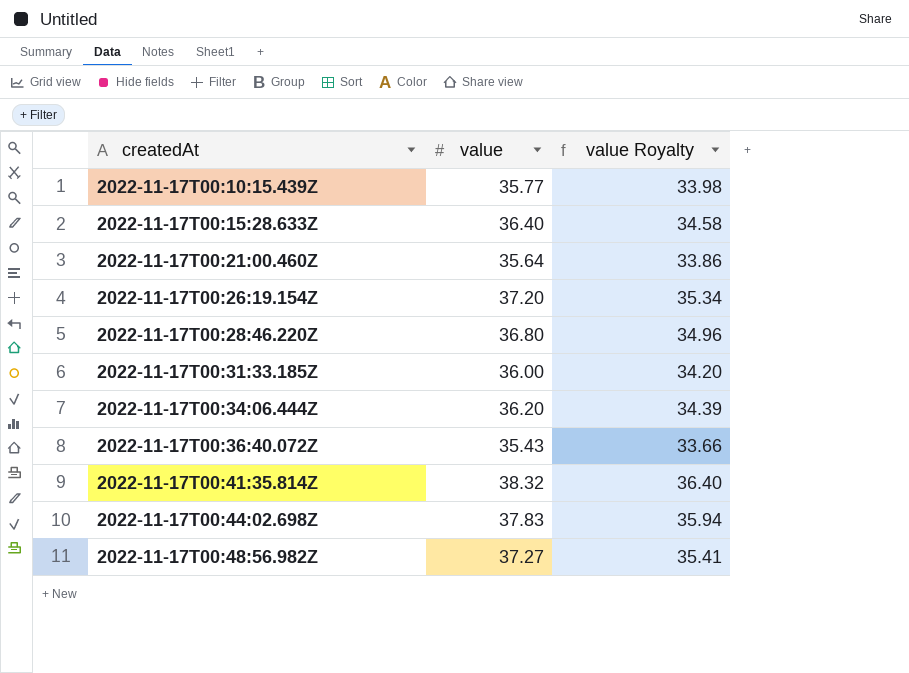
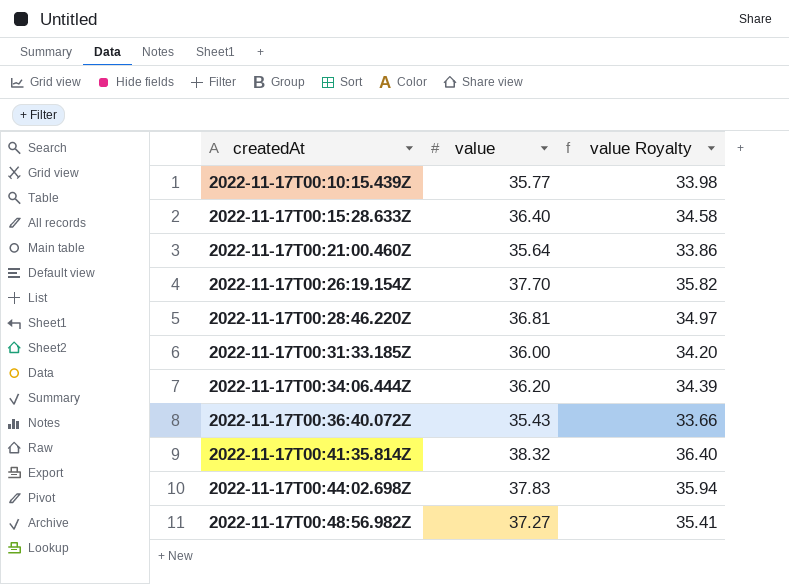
2022-11-17T00:26:19.154Z | value: 37.20 -> 37.70
2022-11-17T00:26:19.154Z | value Royalty: 35.34 -> 35.82
2022-11-17T00:28:46.220Z | value: 36.80 -> 36.81
2022-11-17T00:28:46.220Z | value Royalty: 34.96 -> 34.97

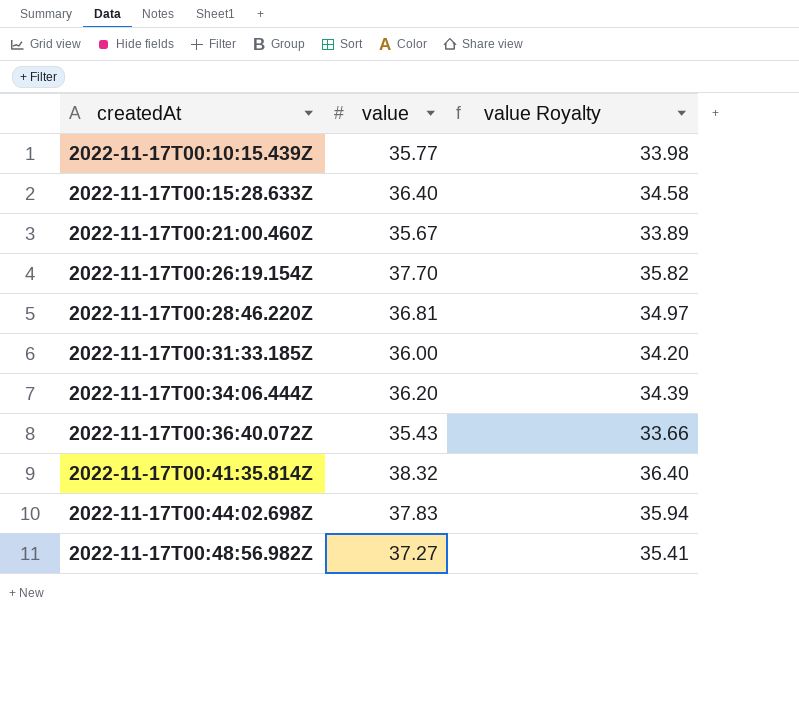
2022-11-17T00:21:00.460Z | value: 35.64 -> 35.67
2022-11-17T00:21:00.460Z | value Royalty: 33.86 -> 33.89

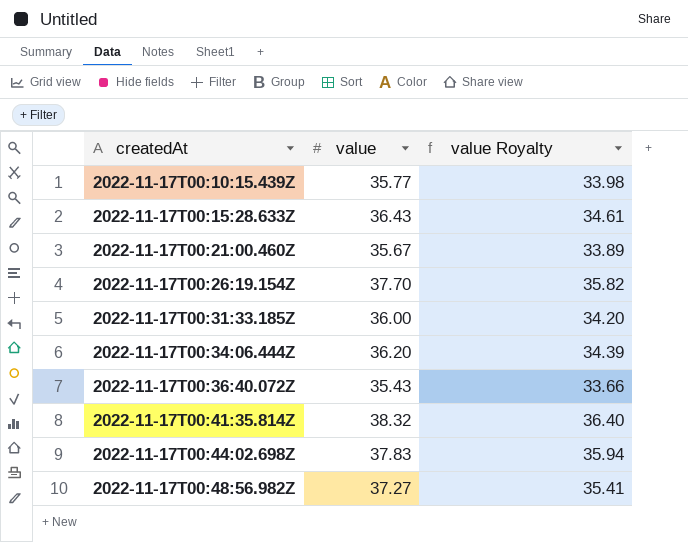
row 2022-11-17T00:28:46.220Z: 36.81 | 34.97 -> none
2022-11-17T00:15:28.633Z | value: 36.40 -> 36.43
2022-11-17T00:15:28.633Z | value Royalty: 34.58 -> 34.61

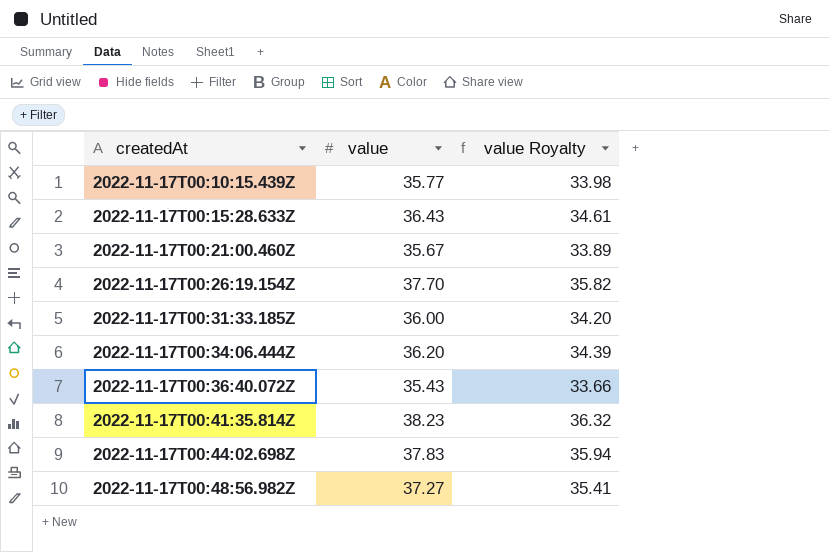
2022-11-17T00:41:35.814Z | value: 38.32 -> 38.23
2022-11-17T00:41:35.814Z | value Royalty: 36.40 -> 36.32

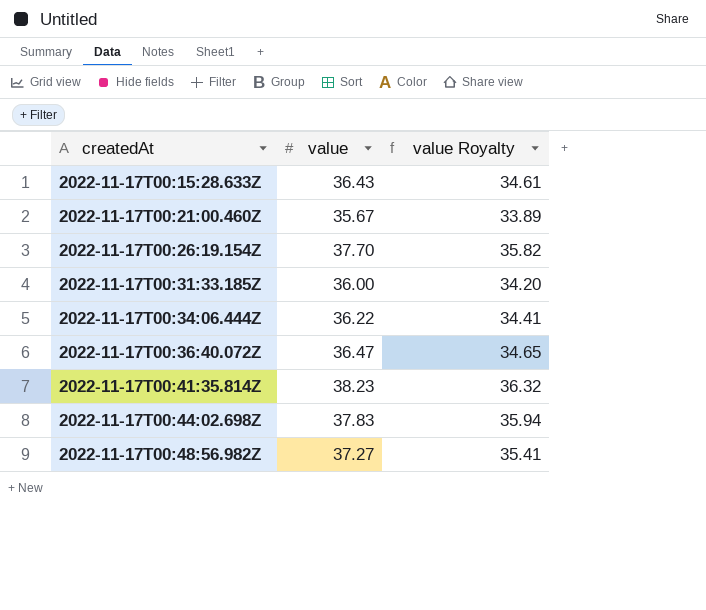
row 2022-11-17T00:10:15.439Z: 35.77 | 33.98 -> none
2022-11-17T00:34:06.444Z | value: 36.20 -> 36.22
2022-11-17T00:34:06.444Z | value Royalty: 34.39 -> 34.41
2022-11-17T00:36:40.072Z | value: 35.43 -> 36.47
2022-11-17T00:36:40.072Z | value Royalty: 33.66 -> 34.65

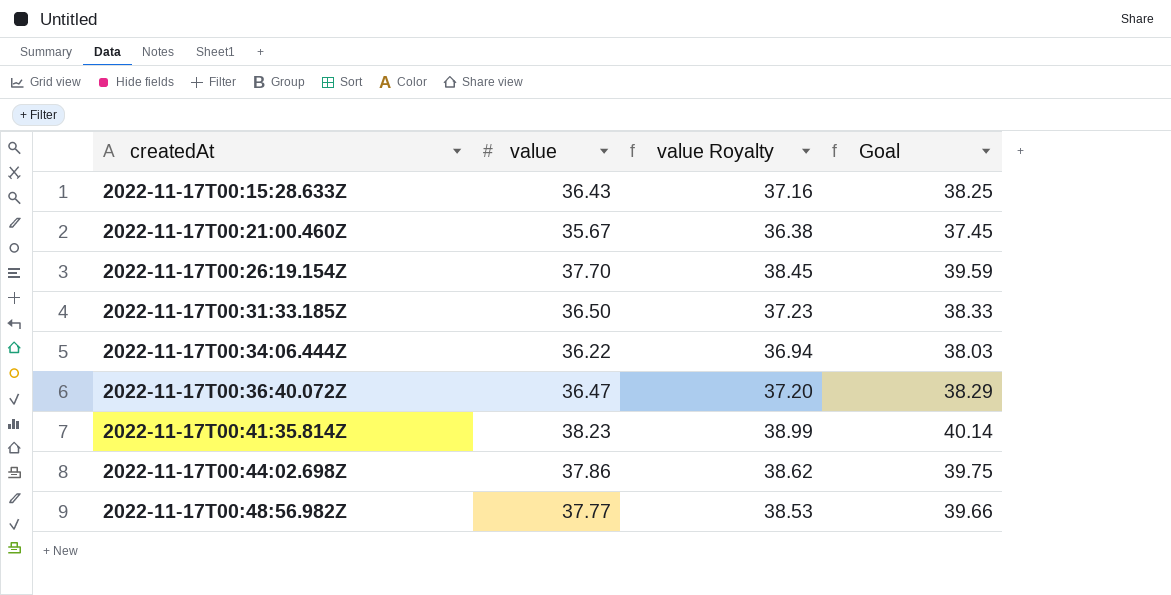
column value Royalty | formula: [value] * 0.95 -> [value] * 1.02
column Goal | formula: none -> [value] * 1.05
2022-11-17T00:31:33.185Z | value: 36.00 -> 36.50
2022-11-17T00:44:02.698Z | value: 37.83 -> 37.86
2022-11-17T00:48:56.982Z | value: 37.27 -> 37.77

